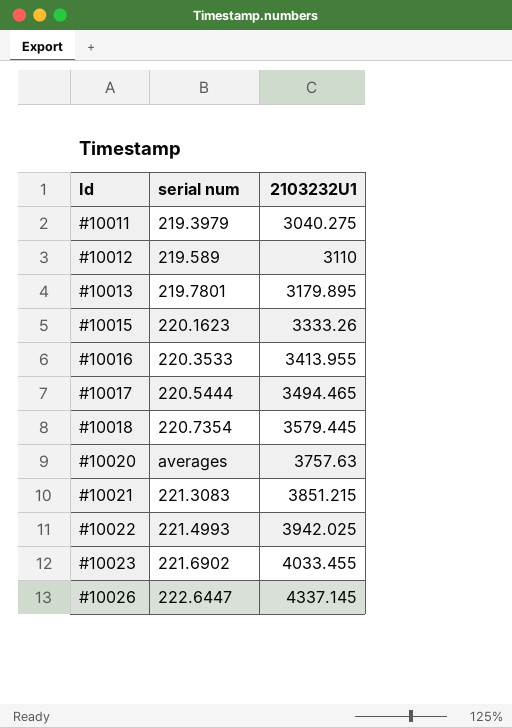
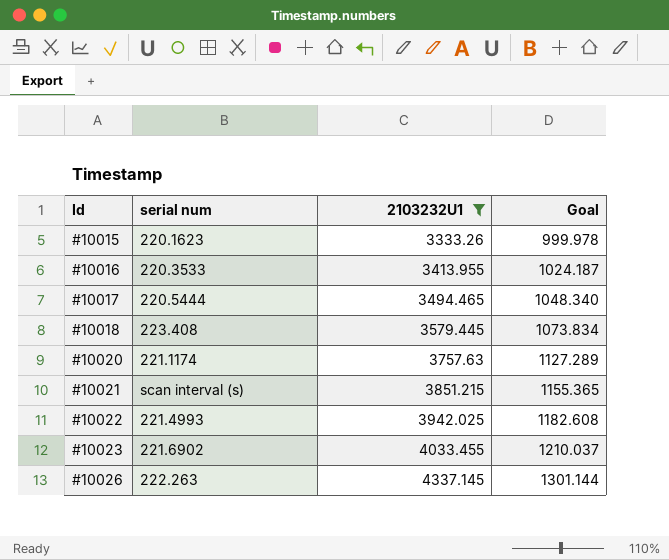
filter: none -> 2103232U1 >= 3333.26
column Goal | formula: none -> [2103232U1] * 0.3
#10018 | serial num: 220.7354 -> 223.408
#10020 | serial num: averages -> 221.1174
#10021 | serial num: 221.3083 -> scan interval (s)
#10026 | serial num: 222.6447 -> 222.263

